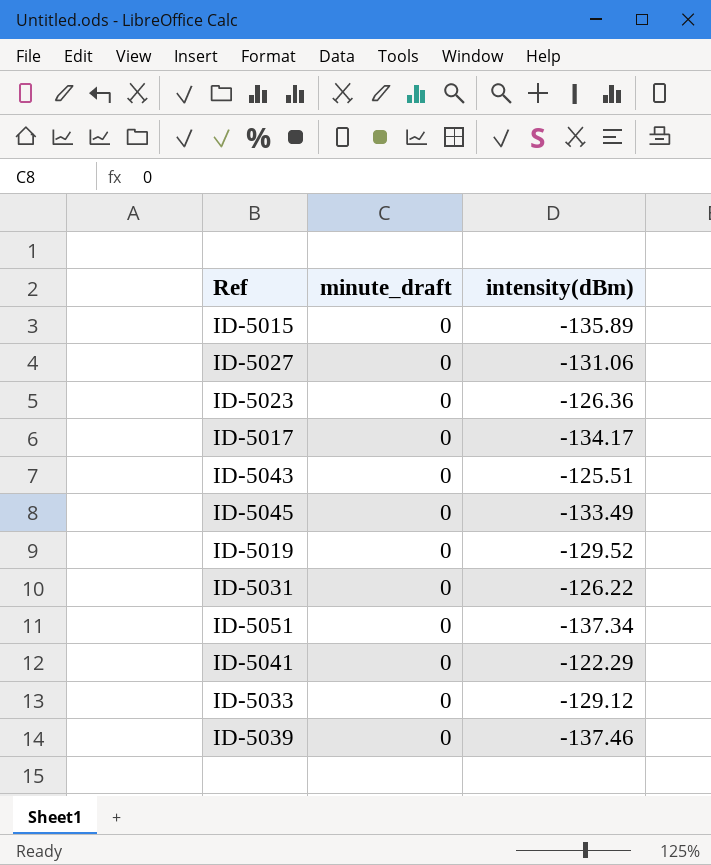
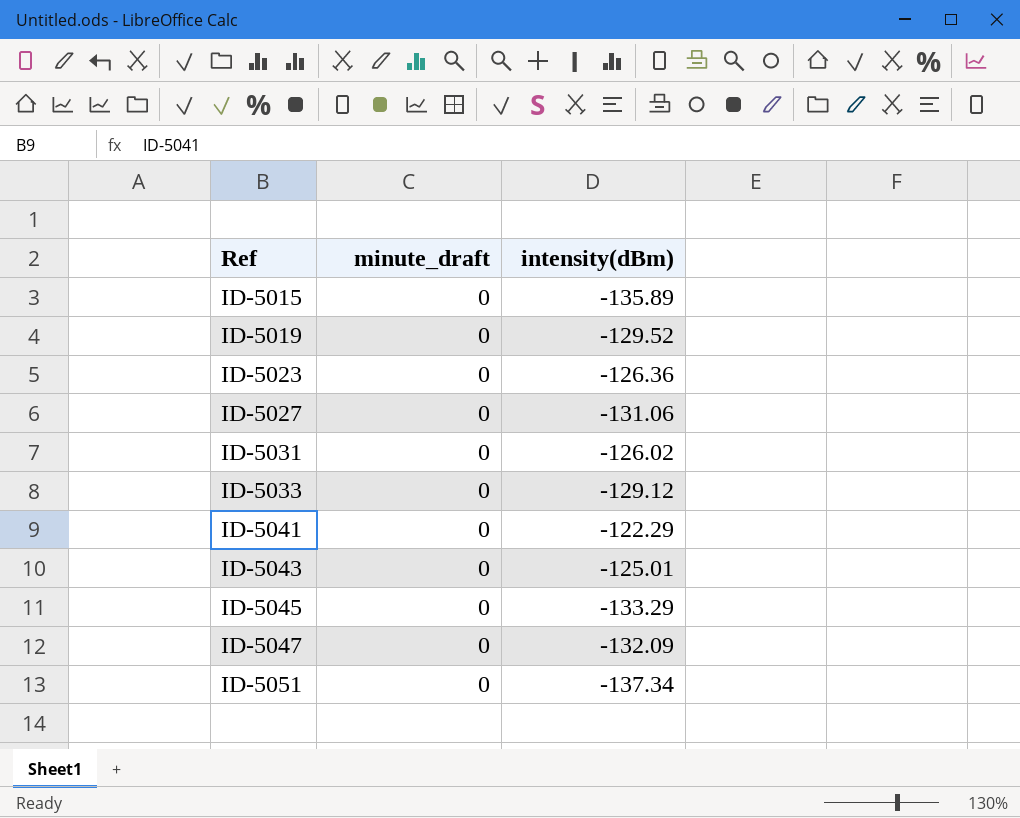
row order: none -> Ref ascending
row ID-5017: 0 | -134.17 -> none
row ID-5039: 0 | -137.46 -> none
ID-5031 | intensity(dBm): -126.22 -> -126.02
ID-5043 | intensity(dBm): -125.51 -> -125.01
ID-5045 | intensity(dBm): -133.49 -> -133.29
row ID-5047: none -> 0 | -132.09

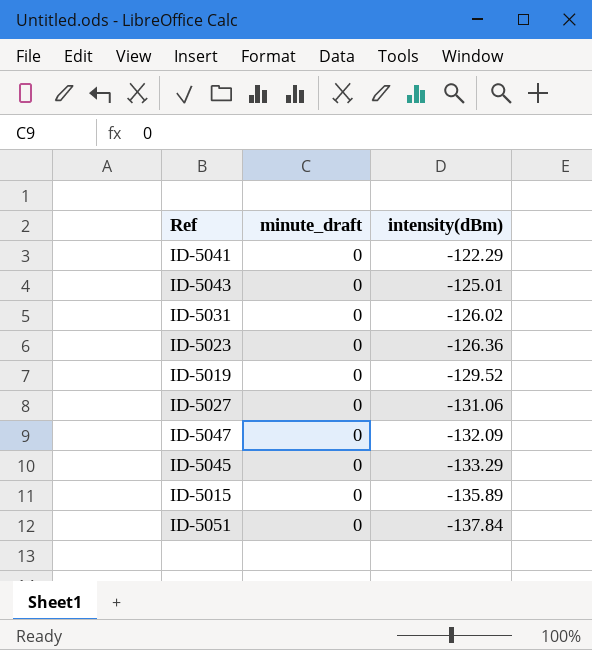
row order: Ref ascending -> intensity(dBm) descending
row ID-5033: 0 | -129.12 -> none
ID-5051 | intensity(dBm): -137.34 -> -137.84

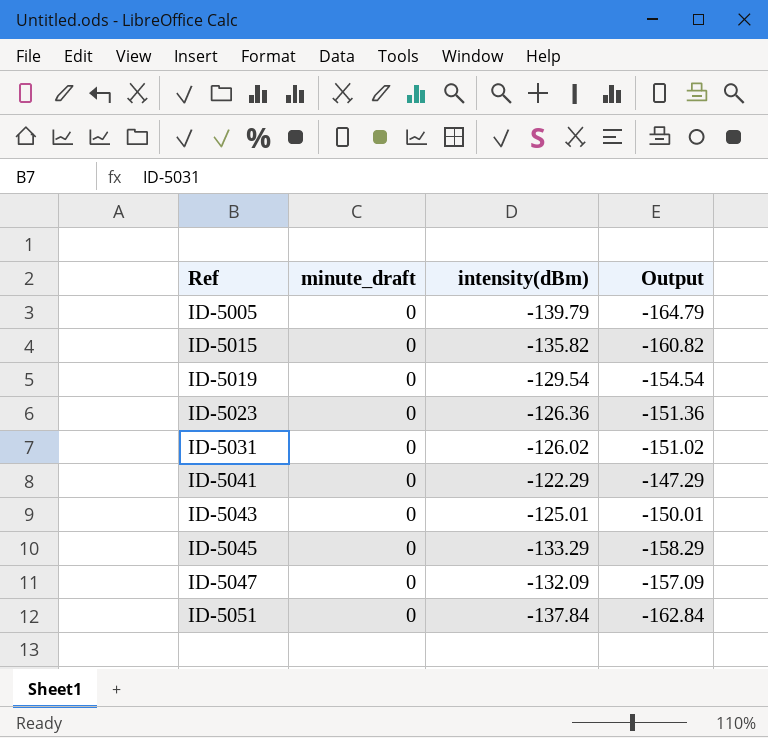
row order: intensity(dBm) descending -> Ref ascending
column Output | formula: none -> [intensity(dBm)] - 25
row ID-5027: 0 | -131.06 -> none
row ID-5005: none -> 0 | -139.79 | -164.79
ID-5015 | intensity(dBm): -135.89 -> -135.82
ID-5019 | intensity(dBm): -129.52 -> -129.54

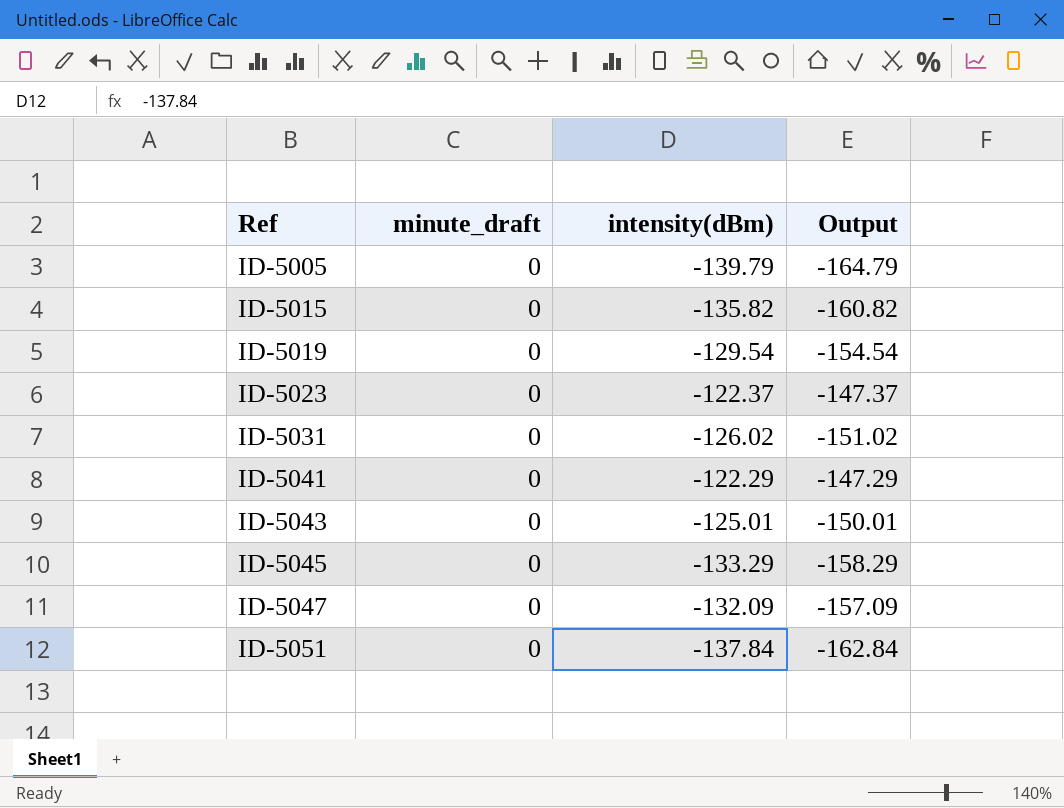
ID-5023 | intensity(dBm): -126.36 -> -122.37
ID-5023 | Output: -151.36 -> -147.37

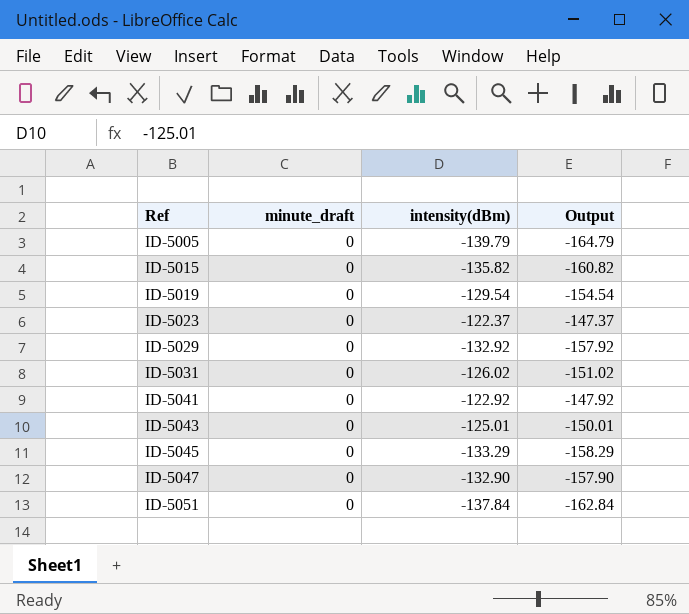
row ID-5029: none -> 0 | -132.92 | -157.92
ID-5041 | intensity(dBm): -122.29 -> -122.92
ID-5041 | Output: -147.29 -> -147.92
ID-5047 | intensity(dBm): -132.09 -> -132.90
ID-5047 | Output: -157.09 -> -157.90

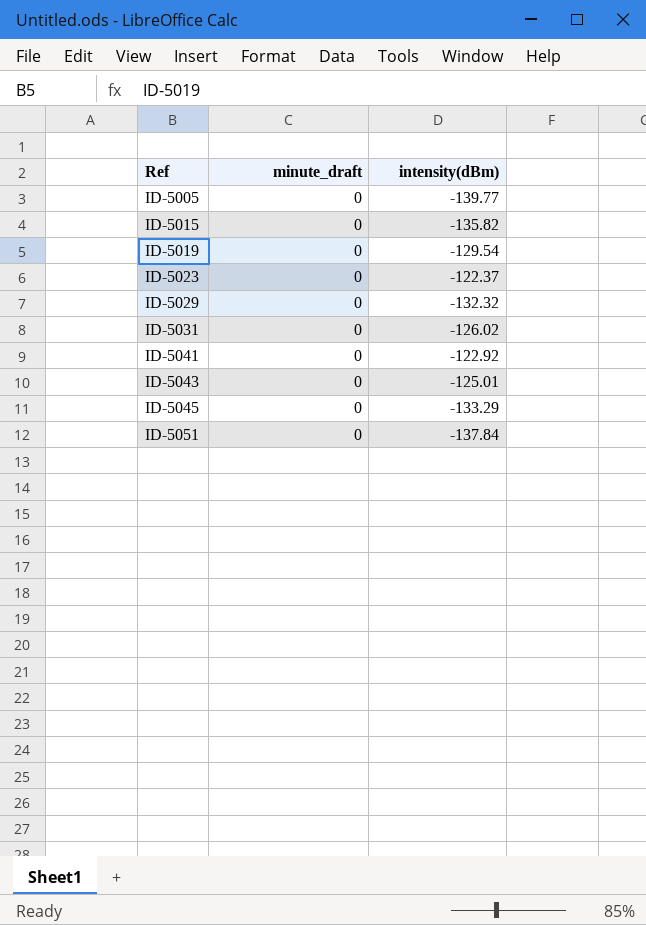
column Output | formula: [intensity(dBm)] - 25 -> none
row ID-5047: 0 | -132.90 | -157.90 -> none
ID-5005 | intensity(dBm): -139.79 -> -139.77
ID-5029 | intensity(dBm): -132.92 -> -132.32

